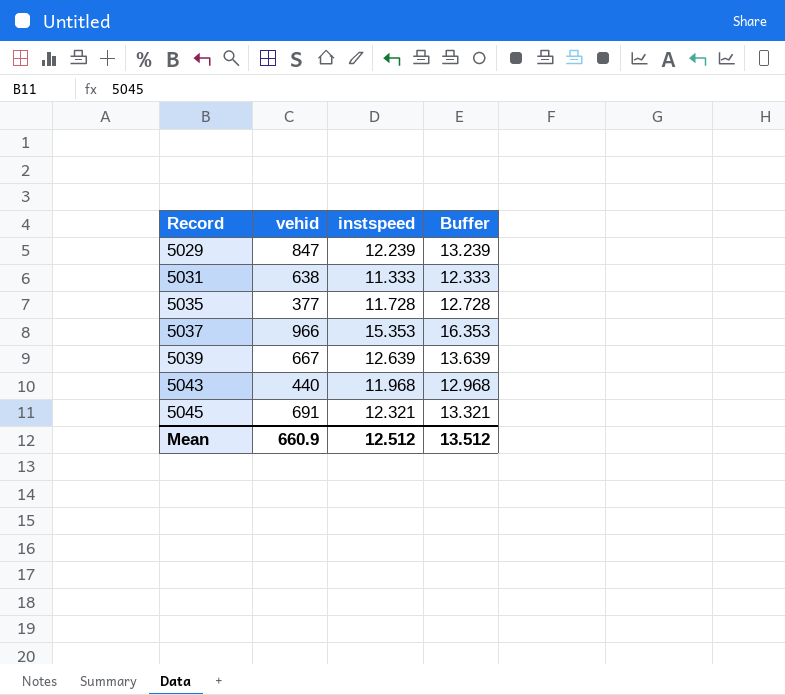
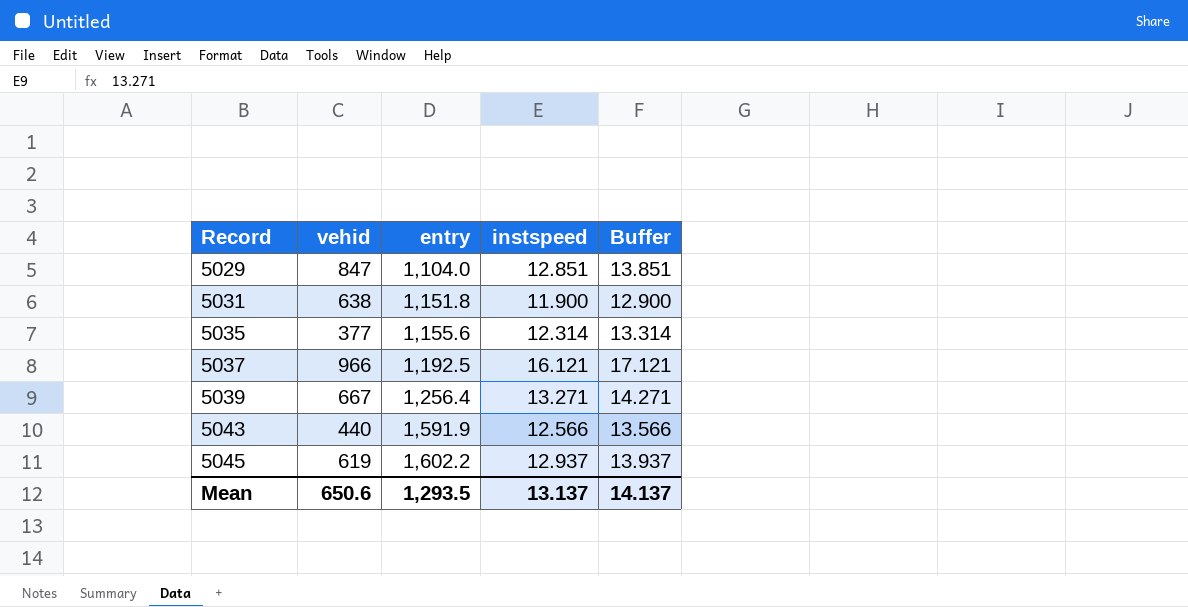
column entry | position: none -> 3
5029 | instspeed: 12.239 -> 12.851
5029 | Buffer: 13.239 -> 13.851
5031 | instspeed: 11.333 -> 11.900
5031 | Buffer: 12.333 -> 12.900
5035 | instspeed: 11.728 -> 12.314
5035 | Buffer: 12.728 -> 13.314
5037 | instspeed: 15.353 -> 16.121
5037 | Buffer: 16.353 -> 17.121
5039 | instspeed: 12.639 -> 13.271
5039 | Buffer: 13.639 -> 14.271
5043 | instspeed: 11.968 -> 12.566
5043 | Buffer: 12.968 -> 13.566
5045 | vehid: 691 -> 619
5045 | instspeed: 12.321 -> 12.937
5045 | Buffer: 13.321 -> 13.937
Mean | vehid: 660.9 -> 650.6
Mean | instspeed: 12.512 -> 13.137
Mean | Buffer: 13.512 -> 14.137

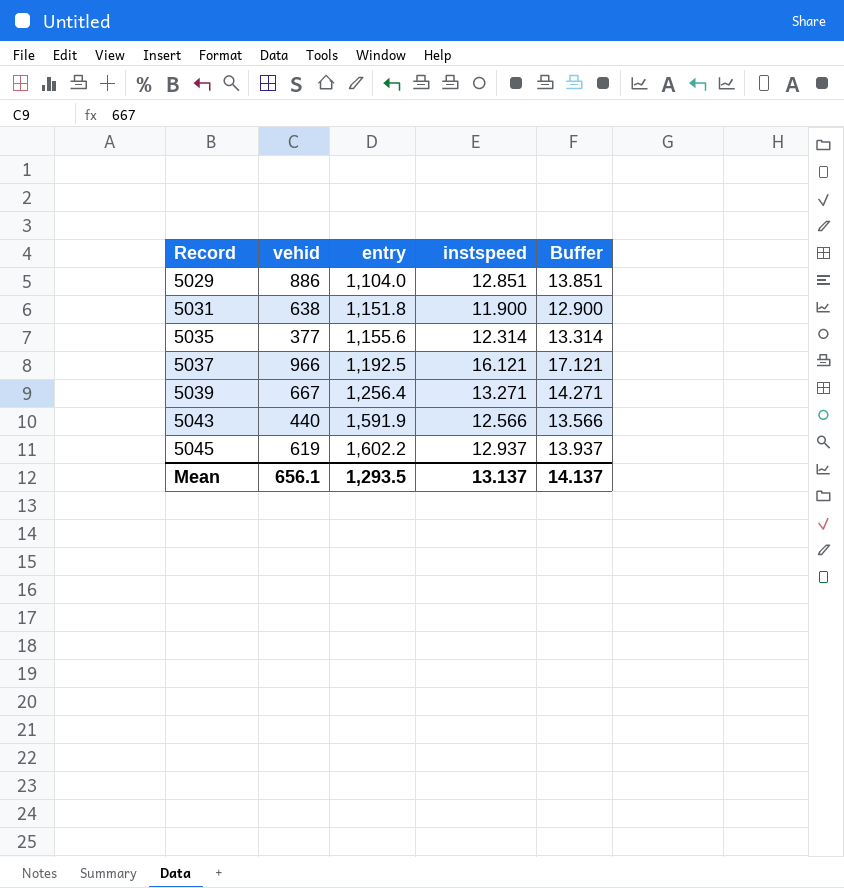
5029 | vehid: 847 -> 886
Mean | vehid: 650.6 -> 656.1

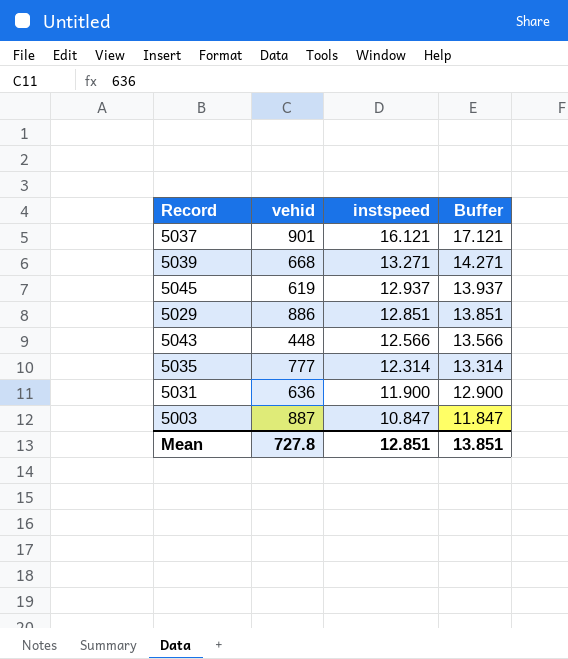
row order: Record ascending -> instspeed descending
column entry | position: 3 -> none
5037 | vehid: 966 -> 901
5039 | vehid: 667 -> 668
5043 | vehid: 440 -> 448
5035 | vehid: 377 -> 777
5031 | vehid: 638 -> 636
row 5003: none -> 887 | 10.847 | 11.847
Mean | vehid: 656.1 -> 727.8
Mean | instspeed: 13.137 -> 12.851
Mean | Buffer: 14.137 -> 13.851

